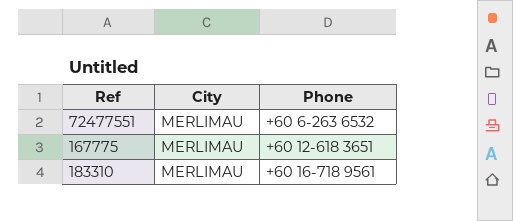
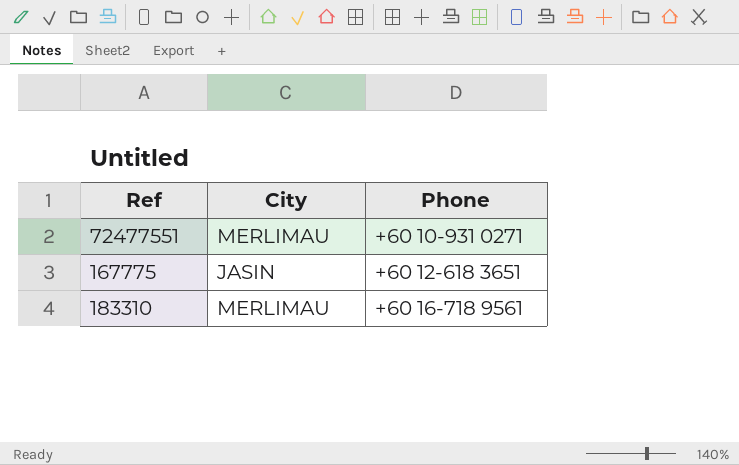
72477551 | Phone: +60 6-263 6532 -> +60 10-931 0271
167775 | City: MERLIMAU -> JASIN

